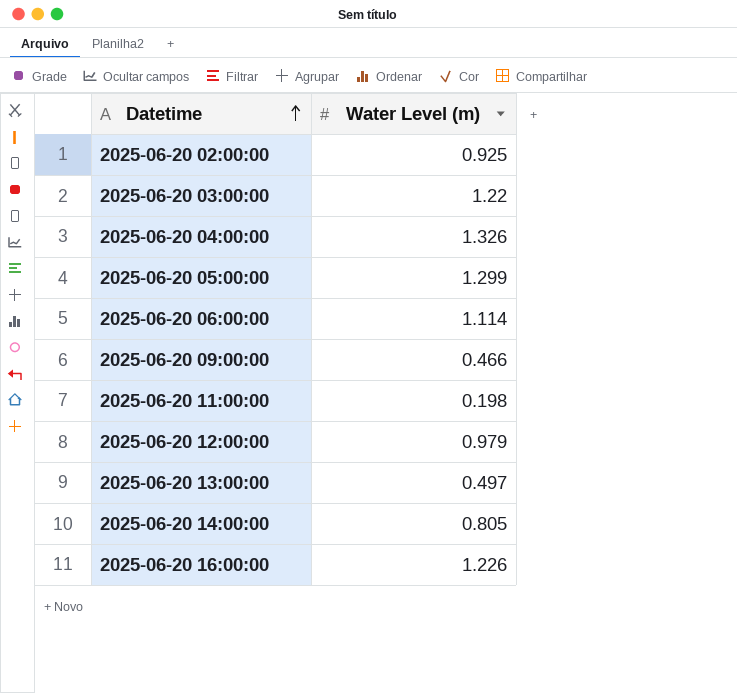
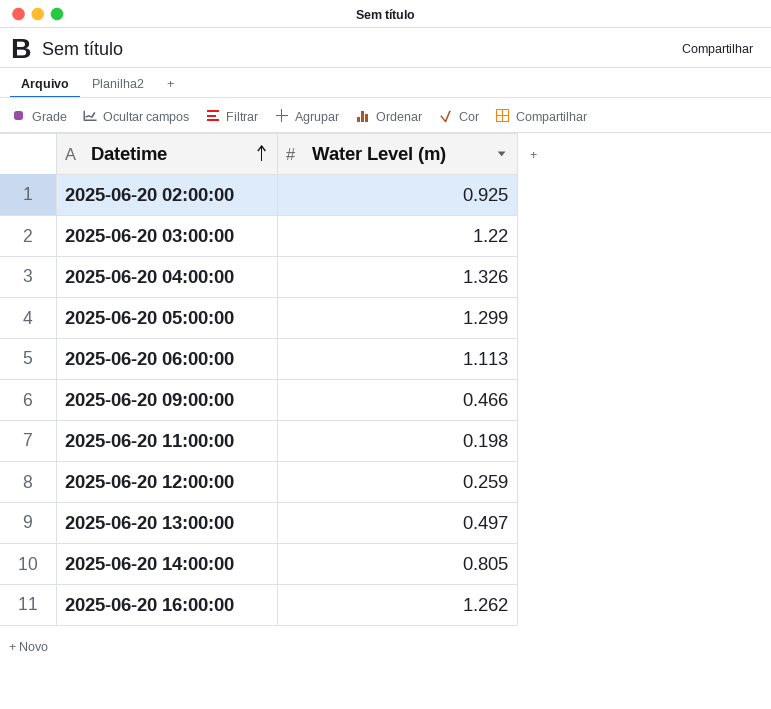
2025-06-20 06:00:00 | Water Level (m): 1.114 -> 1.113
2025-06-20 12:00:00 | Water Level (m): 0.979 -> 0.259
2025-06-20 16:00:00 | Water Level (m): 1.226 -> 1.262

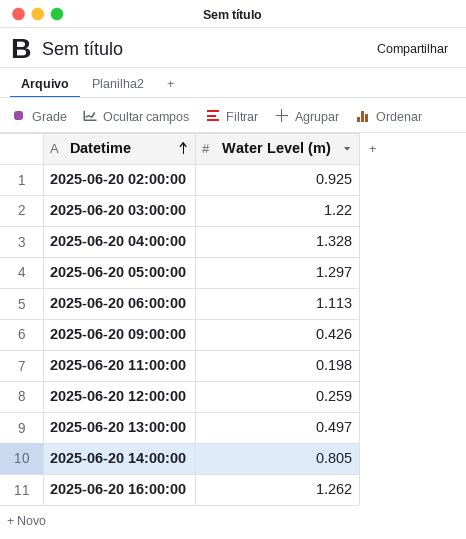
2025-06-20 04:00:00 | Water Level (m): 1.326 -> 1.328
2025-06-20 05:00:00 | Water Level (m): 1.299 -> 1.297
2025-06-20 09:00:00 | Water Level (m): 0.466 -> 0.426

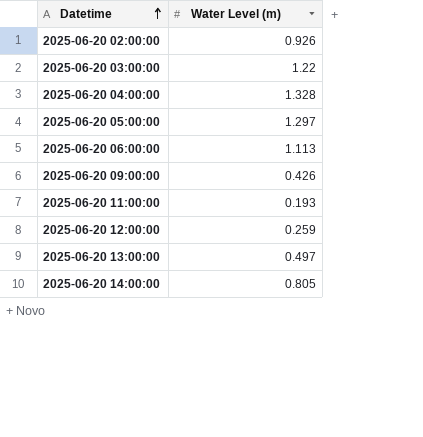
row 2025-06-20 16:00:00: 1.262 -> none
2025-06-20 02:00:00 | Water Level (m): 0.925 -> 0.926
2025-06-20 11:00:00 | Water Level (m): 0.198 -> 0.193

